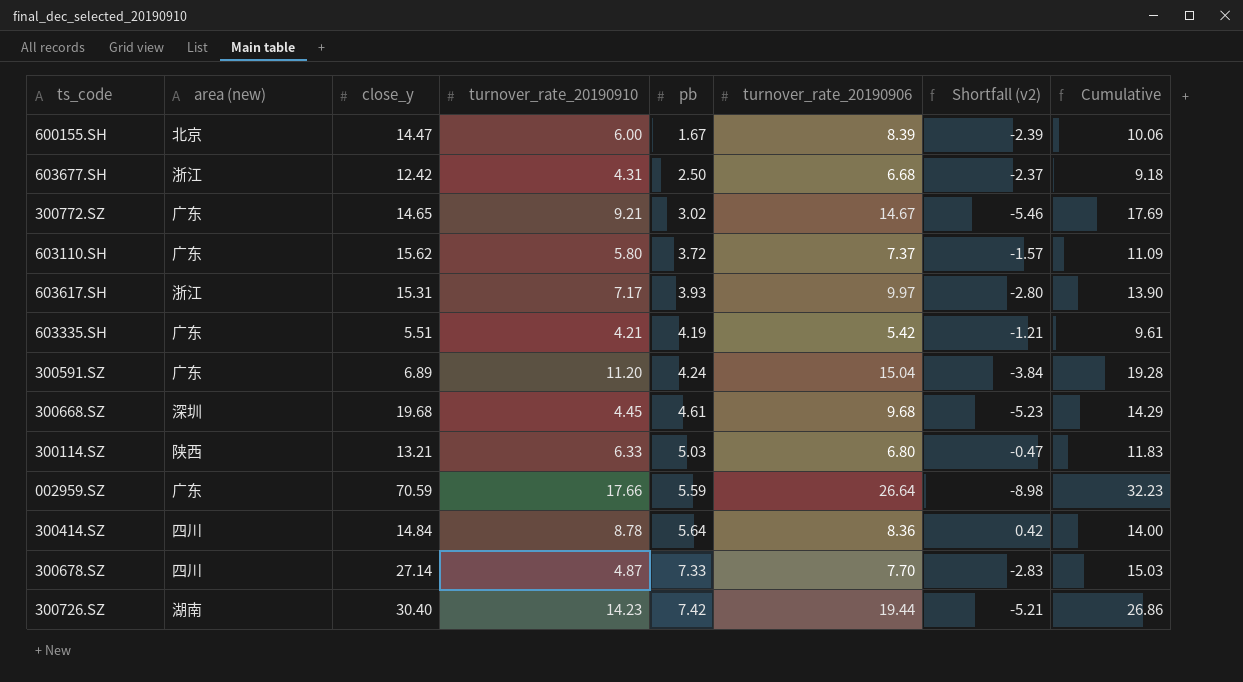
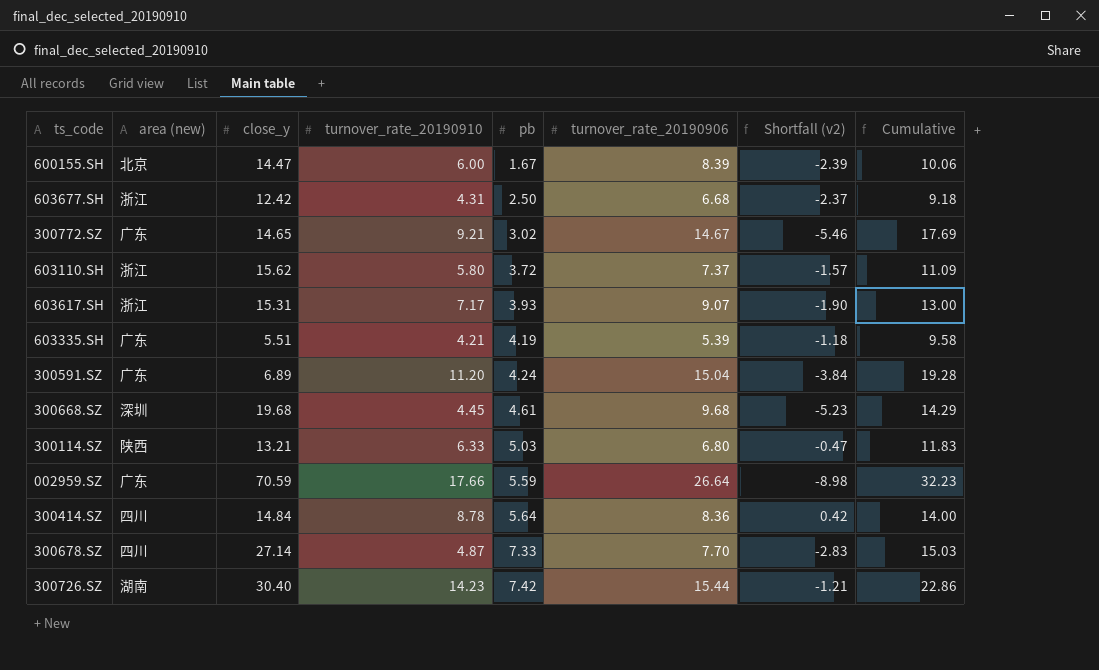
603110.SH | area (new): 广东 -> 浙江
603617.SH | turnover_rate_20190906: 9.97 -> 9.07
603617.SH | Shortfall (v2): -2.80 -> -1.90
603617.SH | Cumulative: 13.90 -> 13.00
603335.SH | turnover_rate_20190906: 5.42 -> 5.39
603335.SH | Shortfall (v2): -1.21 -> -1.18
603335.SH | Cumulative: 9.61 -> 9.58
300726.SZ | turnover_rate_20190906: 19.44 -> 15.44
300726.SZ | Shortfall (v2): -5.21 -> -1.21
300726.SZ | Cumulative: 26.86 -> 22.86

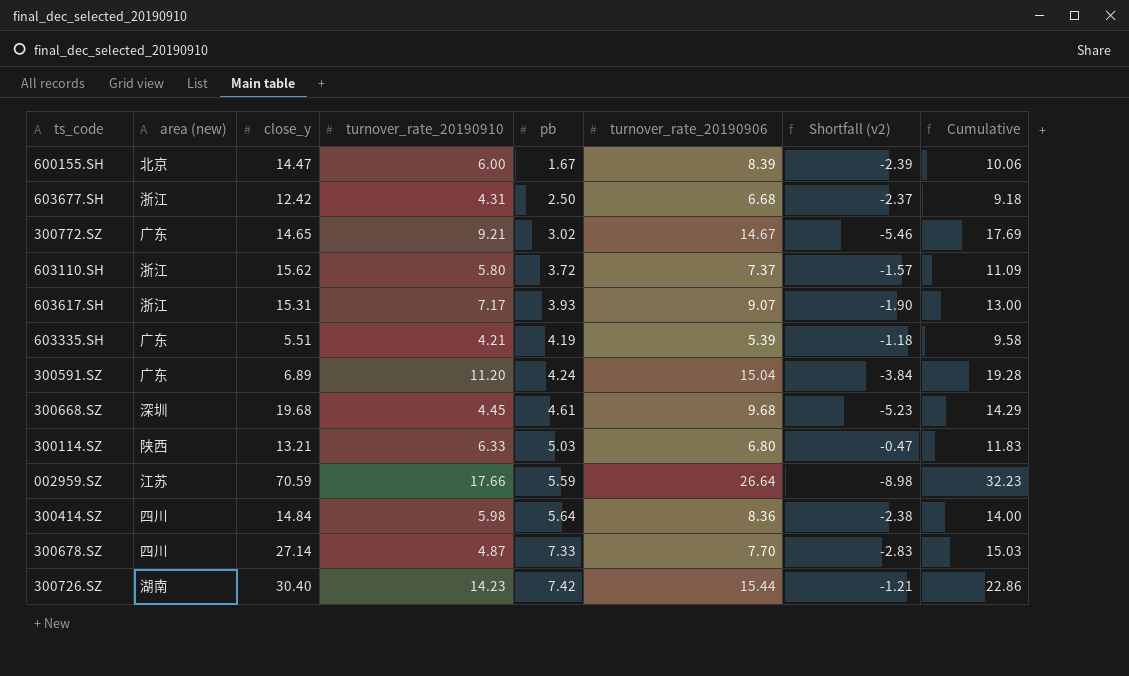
002959.SZ | area (new): 广东 -> 江苏
300414.SZ | turnover_rate_20190910: 8.78 -> 5.98
300414.SZ | Shortfall (v2): 0.42 -> -2.38

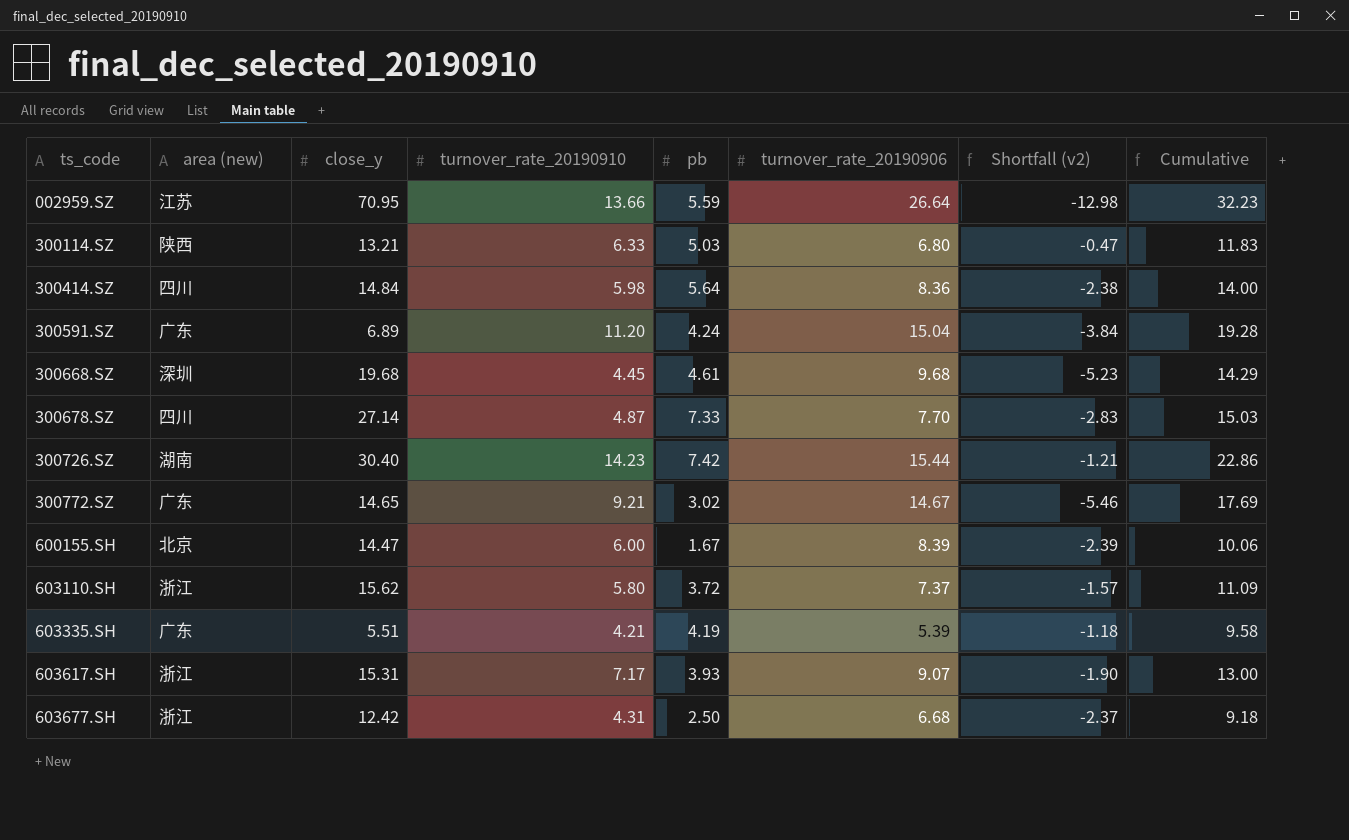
row order: pb ascending -> ts_code ascending
002959.SZ | close_y: 70.59 -> 70.95
002959.SZ | turnover_rate_20190910: 17.66 -> 13.66
002959.SZ | Shortfall (v2): -8.98 -> -12.98

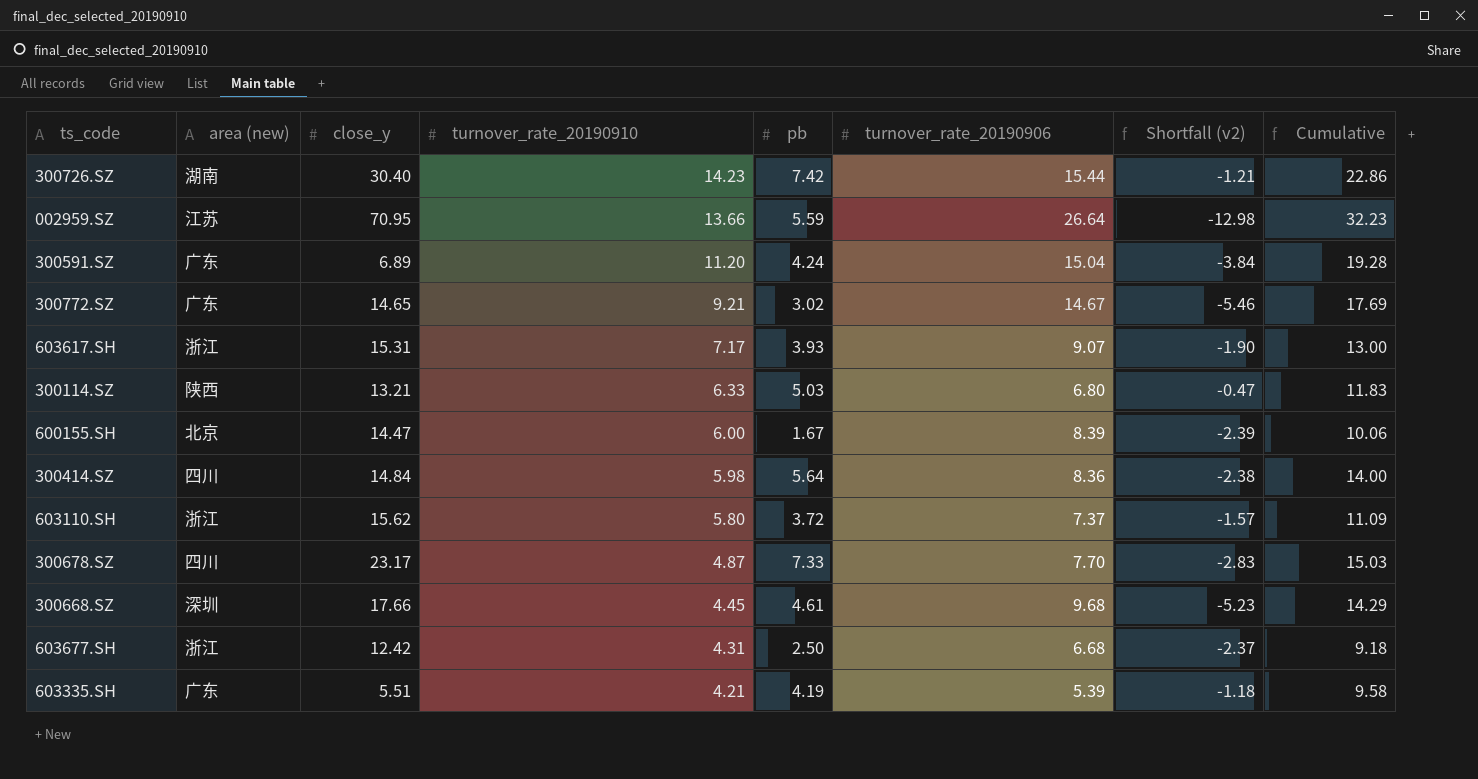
row order: ts_code ascending -> turnover_rate_20190910 descending
300678.SZ | close_y: 27.14 -> 23.17
300668.SZ | close_y: 19.68 -> 17.66

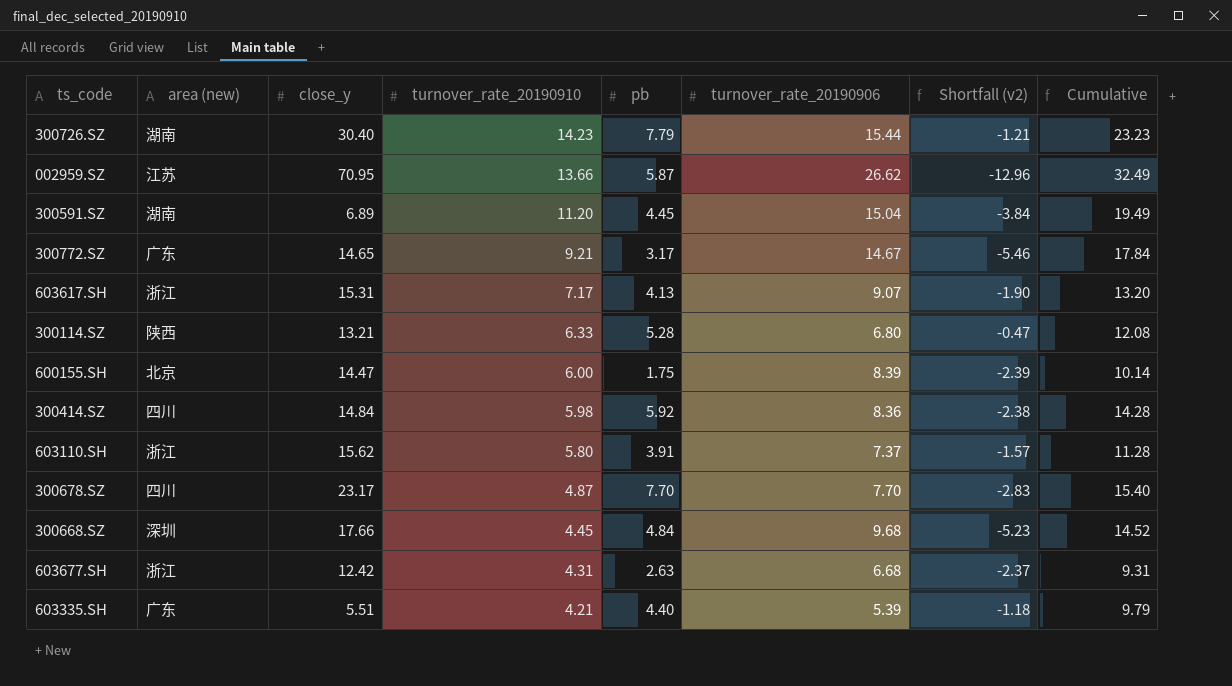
300726.SZ | pb: 7.42 -> 7.79
300726.SZ | Cumulative: 22.86 -> 23.23
002959.SZ | pb: 5.59 -> 5.87
002959.SZ | turnover_rate_20190906: 26.64 -> 26.62
002959.SZ | Shortfall (v2): -12.98 -> -12.96
002959.SZ | Cumulative: 32.23 -> 32.49
300591.SZ | area (new): 广东 -> 湖南
300591.SZ | pb: 4.24 -> 4.45
300591.SZ | Cumulative: 19.28 -> 19.49
300772.SZ | pb: 3.02 -> 3.17
300772.SZ | Cumulative: 17.69 -> 17.84
603617.SH | pb: 3.93 -> 4.13
603617.SH | Cumulative: 13.00 -> 13.20
300114.SZ | pb: 5.03 -> 5.28
300114.SZ | Cumulative: 11.83 -> 12.08
600155.SH | pb: 1.67 -> 1.75
600155.SH | Cumulative: 10.06 -> 10.14
300414.SZ | pb: 5.64 -> 5.92
300414.SZ | Cumulative: 14.00 -> 14.28
603110.SH | pb: 3.72 -> 3.91
603110.SH | Cumulative: 11.09 -> 11.28
300678.SZ | pb: 7.33 -> 7.70
300678.SZ | Cumulative: 15.03 -> 15.40
300668.SZ | pb: 4.61 -> 4.84
300668.SZ | Cumulative: 14.29 -> 14.52
603677.SH | pb: 2.50 -> 2.63
603677.SH | Cumulative: 9.18 -> 9.31
603335.SH | pb: 4.19 -> 4.40
603335.SH | Cumulative: 9.58 -> 9.79

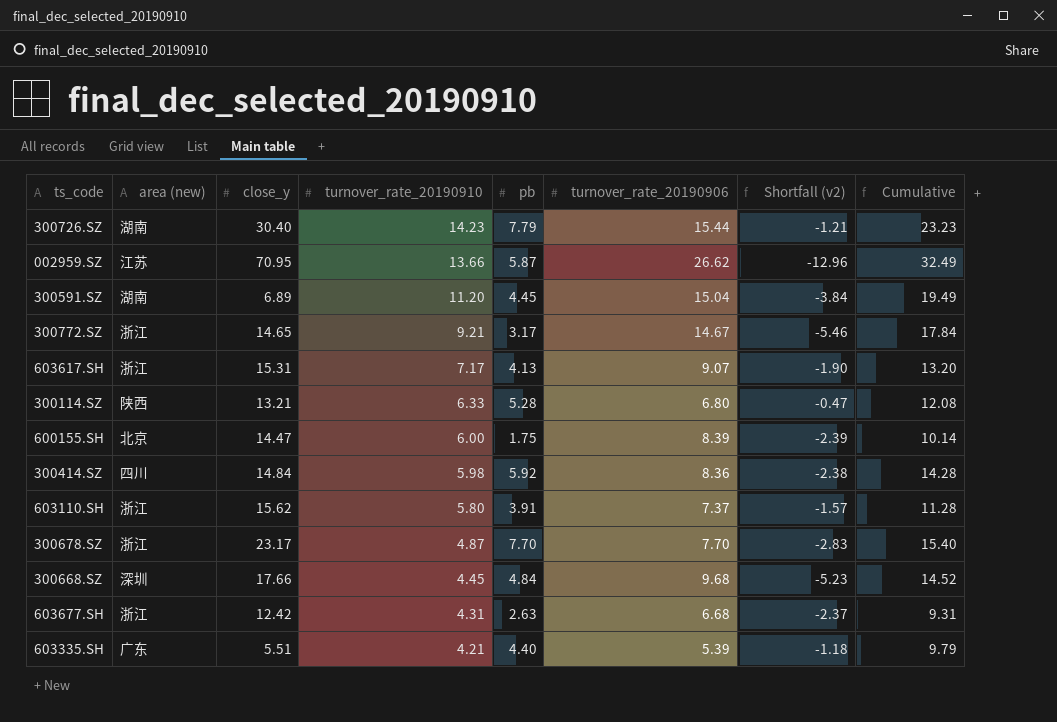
300772.SZ | area (new): 广东 -> 浙江
300678.SZ | area (new): 四川 -> 浙江

